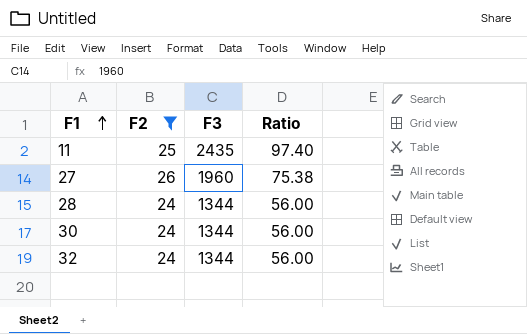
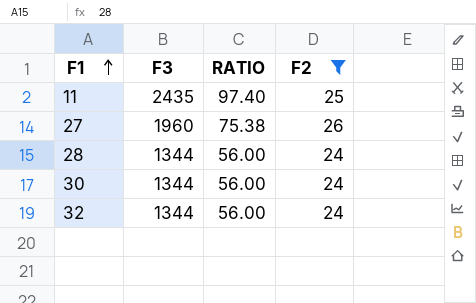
column name: Ratio -> RATIO
column F2 | position: 2 -> 4

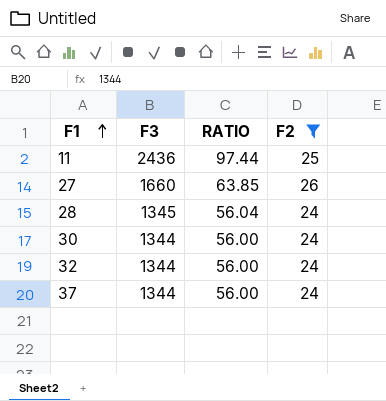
11 | F3: 2435 -> 2436
11 | RATIO: 97.40 -> 97.44
27 | F3: 1960 -> 1660
27 | RATIO: 75.38 -> 63.85
28 | F3: 1344 -> 1345
28 | RATIO: 56.00 -> 56.04
row 37: none -> 1344 | 56.00 | 24

